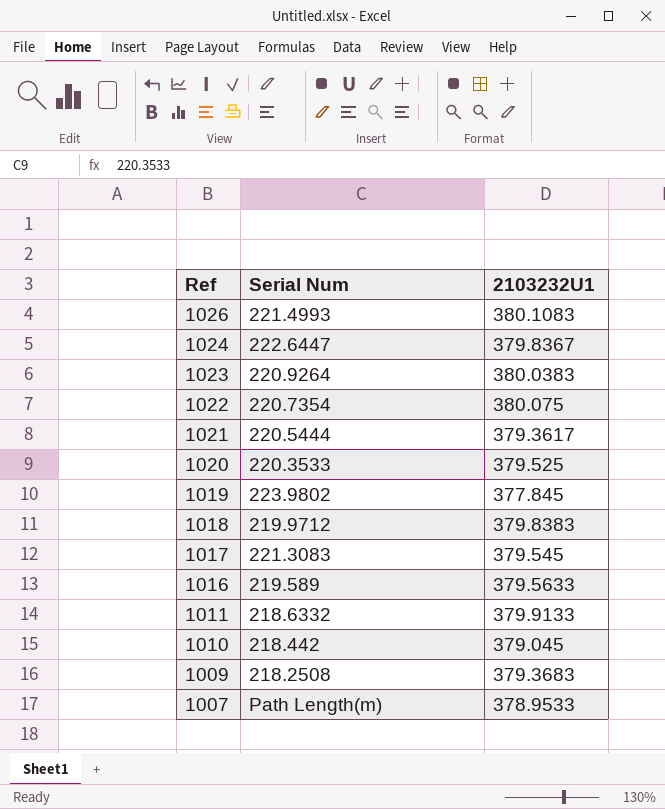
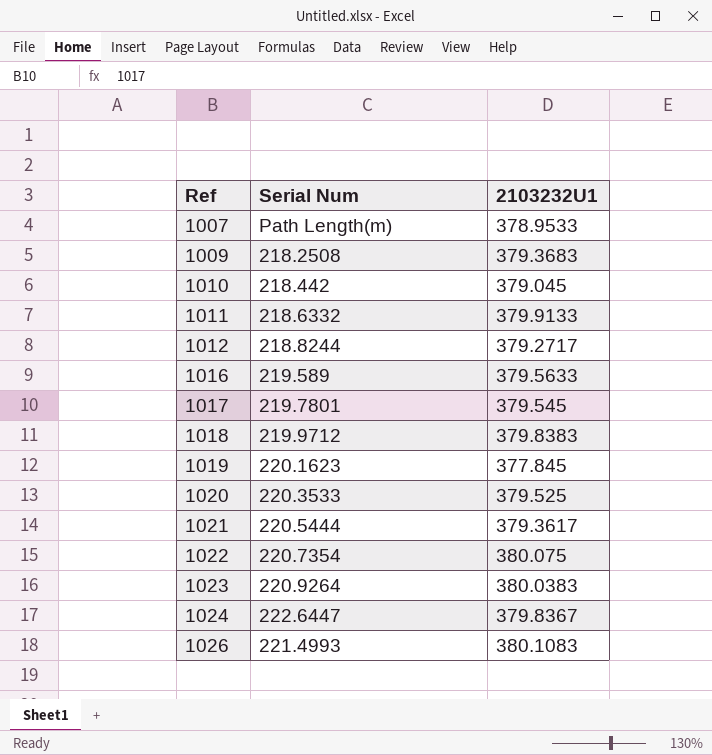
row order: Ref descending -> Ref ascending
row 1012: none -> 218.8244 | 379.2717
1017 | Serial Num: 221.3083 -> 219.7801
1019 | Serial Num: 223.9802 -> 220.1623

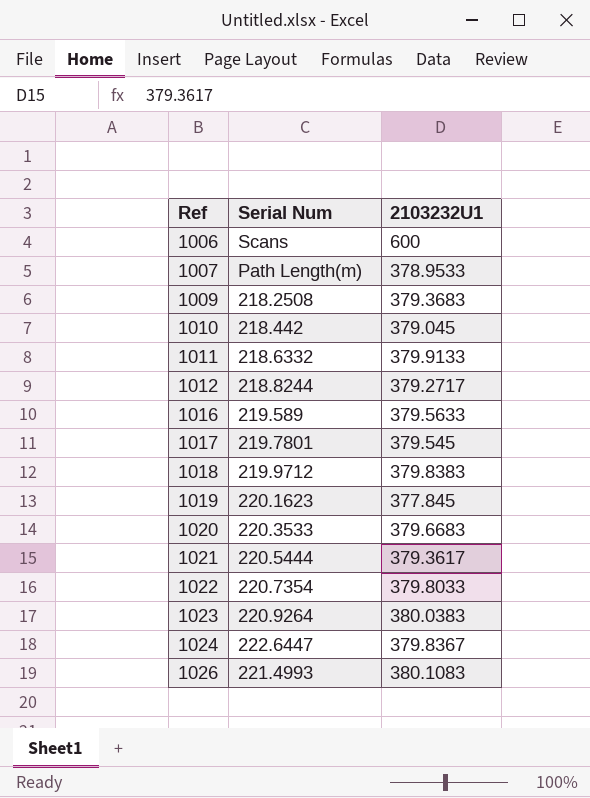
row 1006: none -> Scans | 600
1020 | 2103232U1: 379.525 -> 379.6683
1022 | 2103232U1: 380.075 -> 379.8033

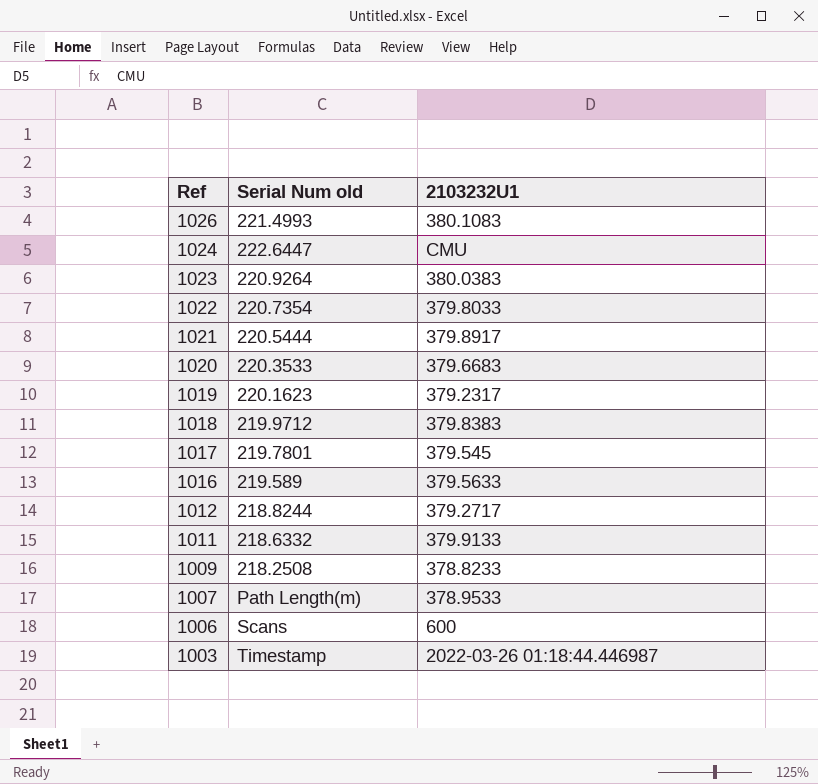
row order: Ref ascending -> Ref descending
column name: Serial Num -> Serial Num old
row 1010: 218.442 | 379.045 -> none
1024 | 2103232U1: 379.8367 -> CMU
1021 | 2103232U1: 379.3617 -> 379.8917
1019 | 2103232U1: 377.845 -> 379.2317
1009 | 2103232U1: 379.3683 -> 378.8233
row 1003: none -> Timestamp | 2022-03-26 01:18:44.446987

